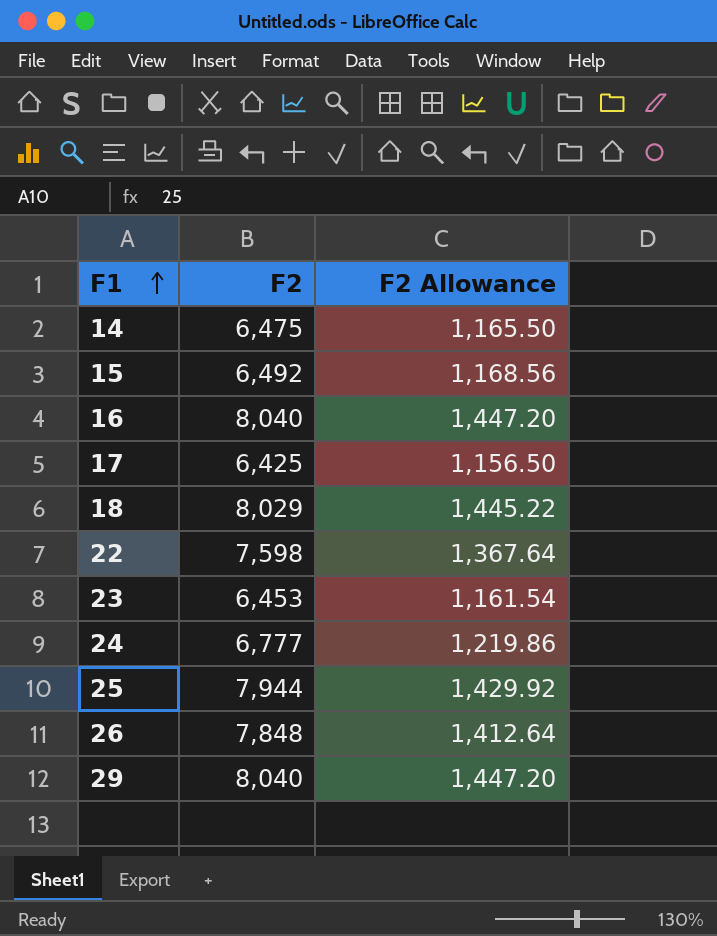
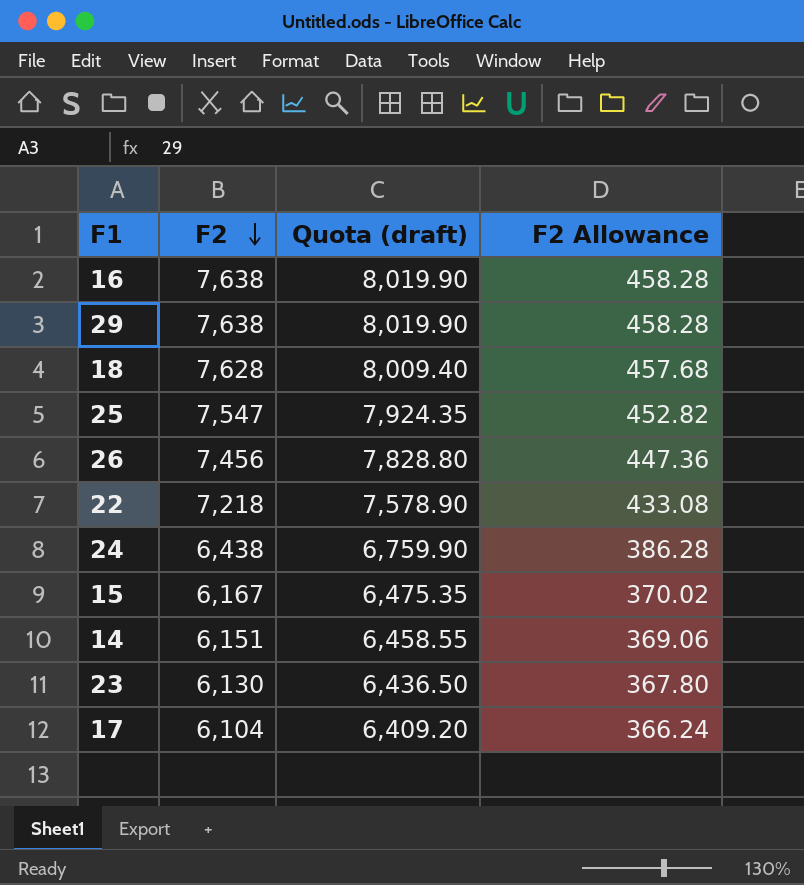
row order: F1 ascending -> F2 descending
column Quota (draft) | formula: none -> [F2] * 1.05
column F2 Allowance | formula: [F2] * 0.18 -> [F2] * 0.06
16 | F2: 8,040 -> 7,638
29 | F2: 8,040 -> 7,638
18 | F2: 8,029 -> 7,628
25 | F2: 7,944 -> 7,547
26 | F2: 7,848 -> 7,456
22 | F2: 7,598 -> 7,218
24 | F2: 6,777 -> 6,438
15 | F2: 6,492 -> 6,167
14 | F2: 6,475 -> 6,151
23 | F2: 6,453 -> 6,130
17 | F2: 6,425 -> 6,104

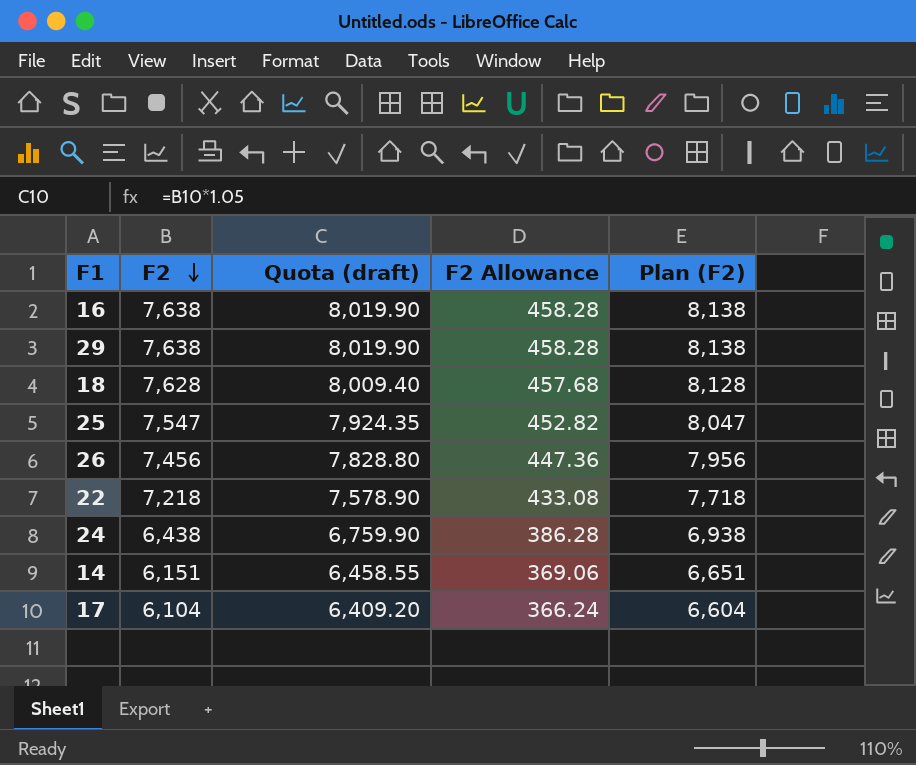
column Plan (F2) | formula: none -> [F2] + 500
row 15: 6,167 | 6,475.35 | 370.02 -> none
row 23: 6,130 | 6,436.50 | 367.80 -> none

